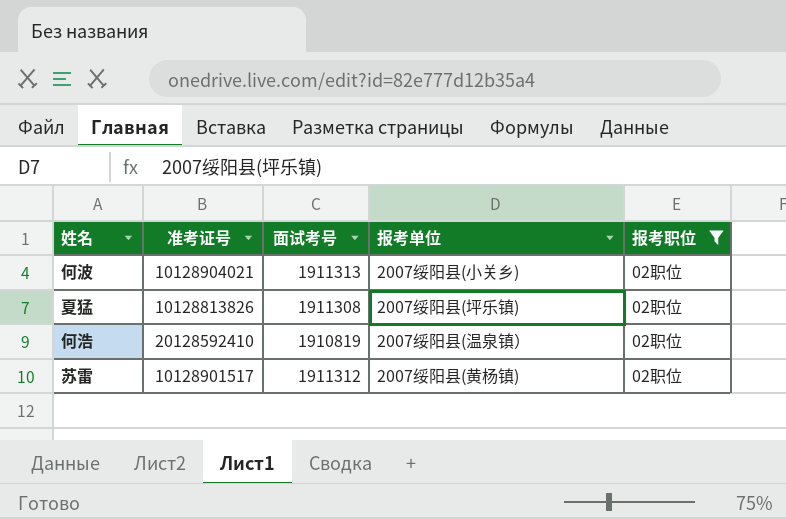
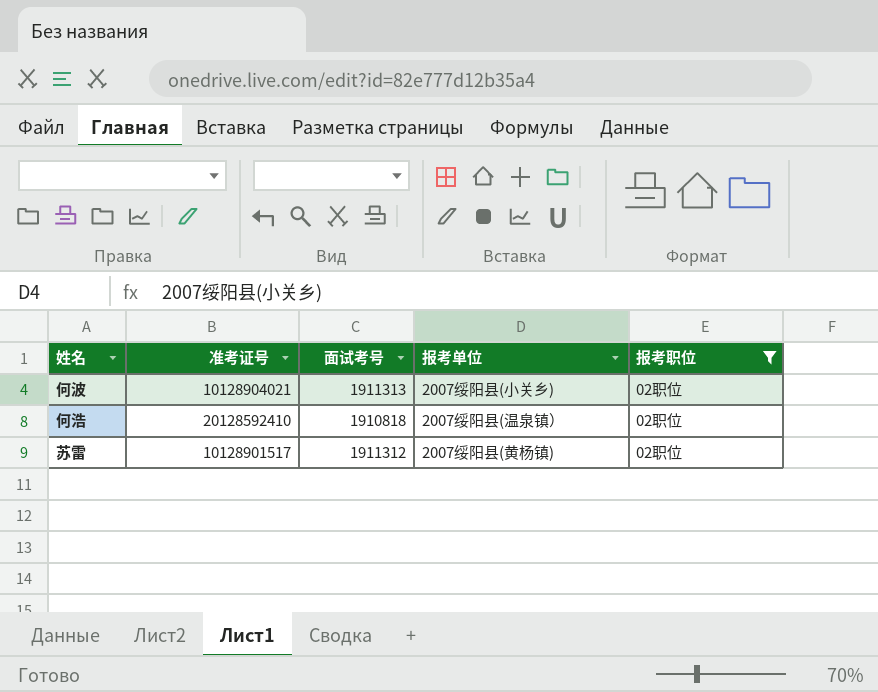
row 夏猛: 10128813826 | 1911308 | 2007绥阳县(坪乐镇) | 02职位 -> none
何浩 | 面试考号: 1910819 -> 1910818

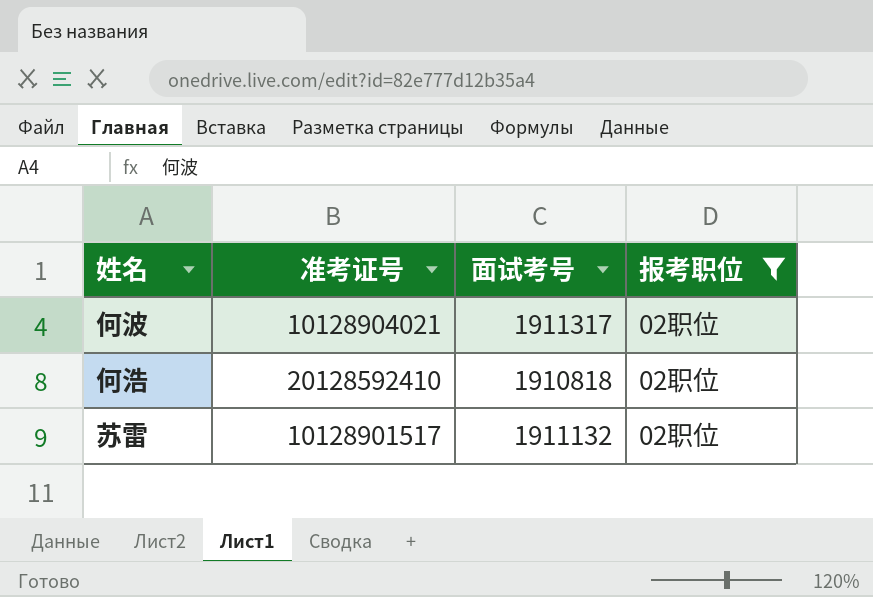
column 报考单位 | position: 4 -> none
何波 | 面试考号: 1911313 -> 1911317
苏雷 | 面试考号: 1911312 -> 1911132

